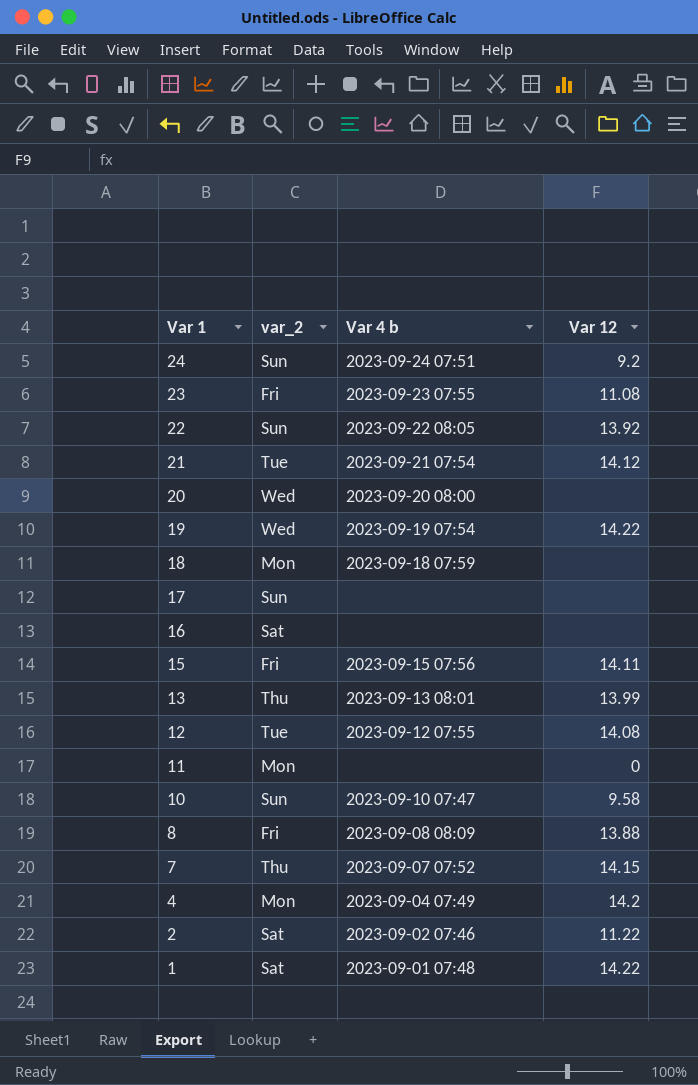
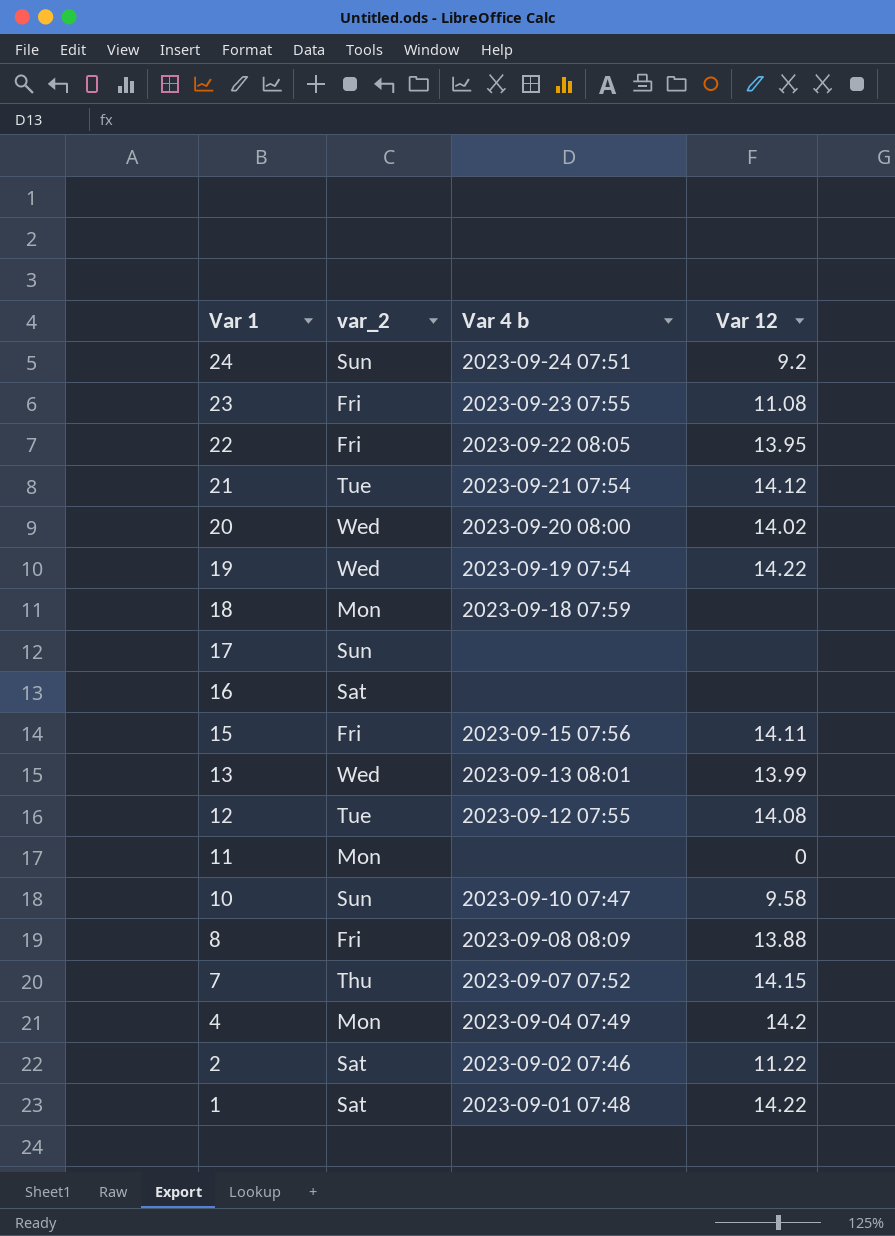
22 | var_2: Sun -> Fri
22 | Var 12: 13.92 -> 13.95
20 | Var 12: none -> 14.02
13 | var_2: Thu -> Wed

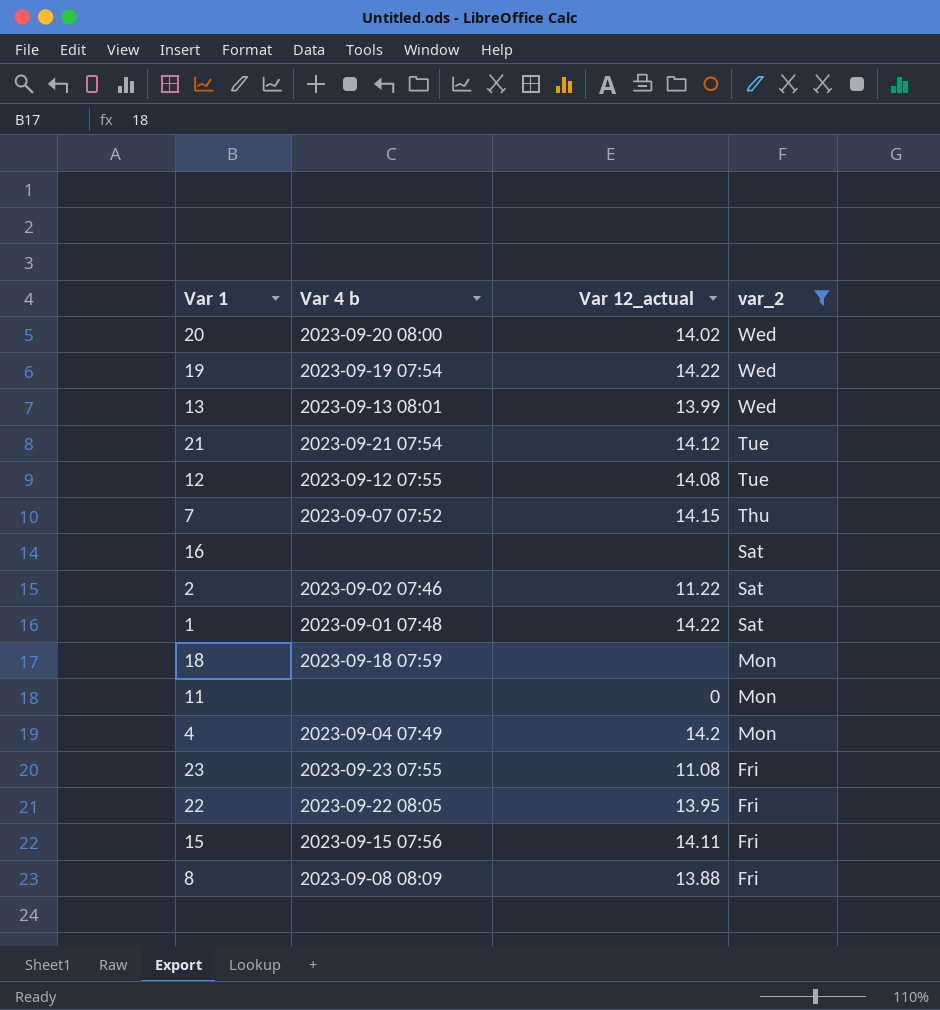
filter: none -> var_2 != Sun
row order: Var 1 descending -> var_2 descending
column name: Var 12 -> Var 12_actual
column var_2 | position: 2 -> 4

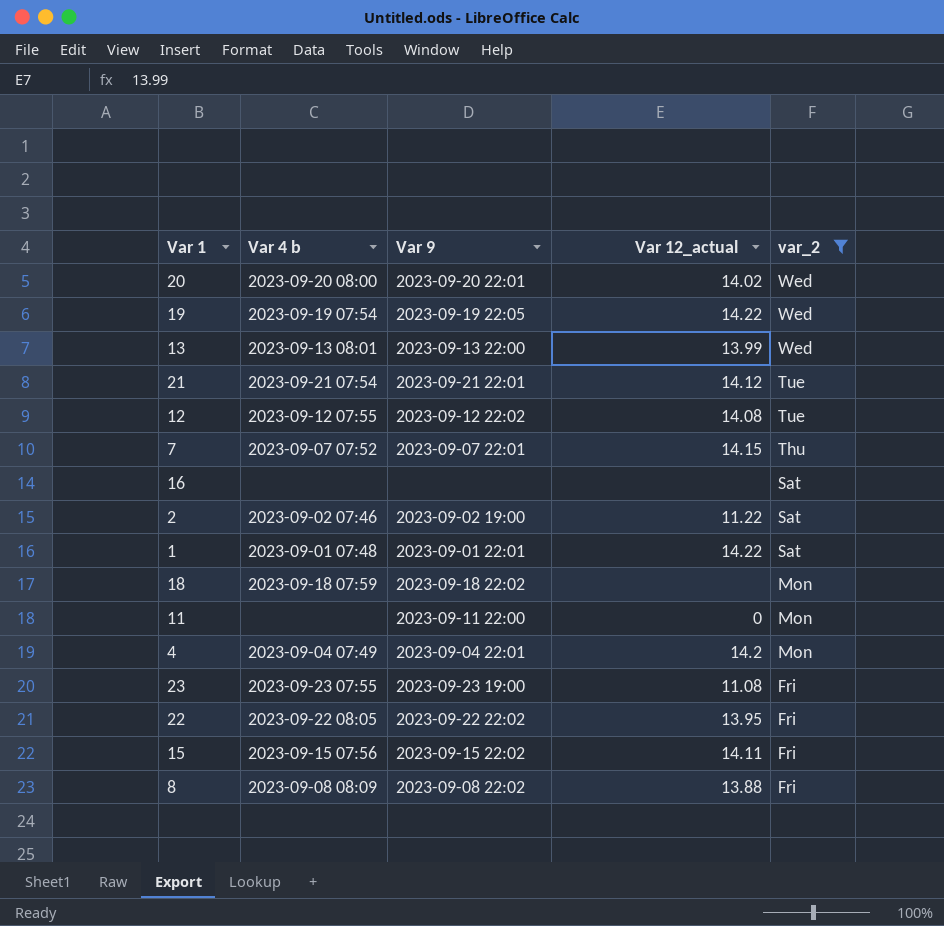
column Var 9 | position: none -> 3

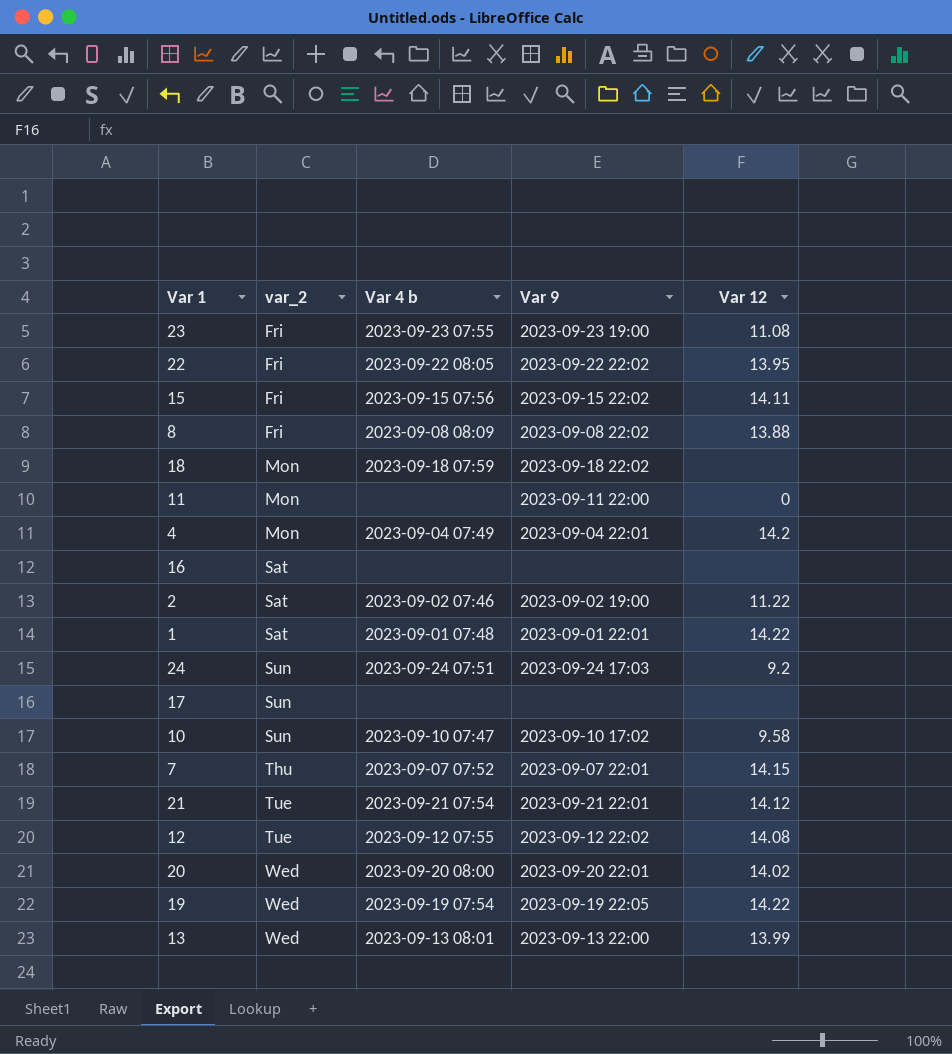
filter: var_2 != Sun -> none
row order: var_2 descending -> var_2 ascending
column var_2 | position: 5 -> 2
column name: Var 12_actual -> Var 12

